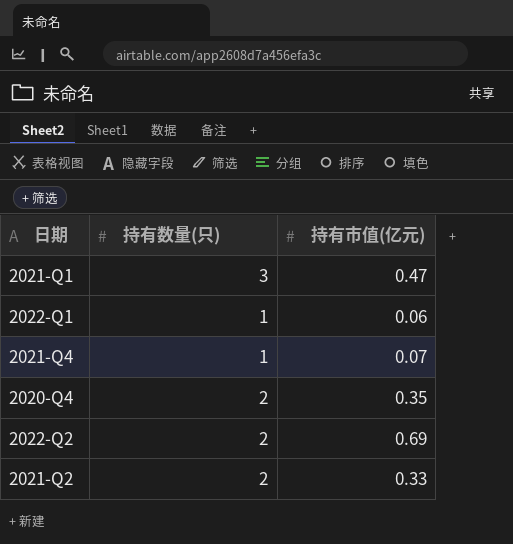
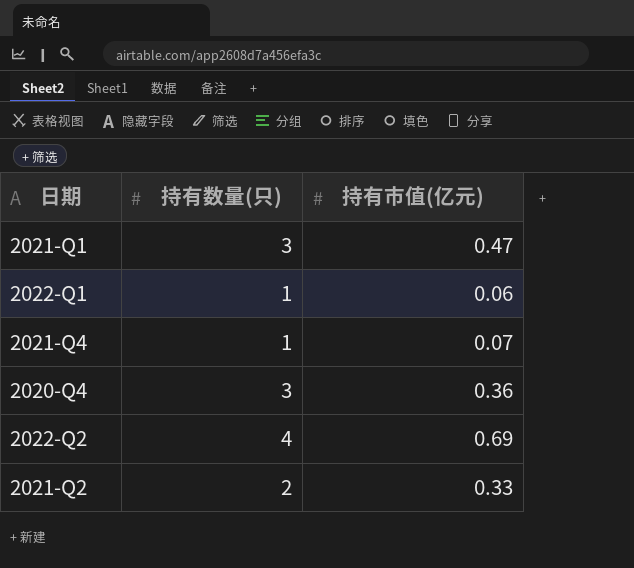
2020-Q4 | 持有数量(只): 2 -> 3
2020-Q4 | 持有市值(亿元): 0.35 -> 0.36
2022-Q2 | 持有数量(只): 2 -> 4

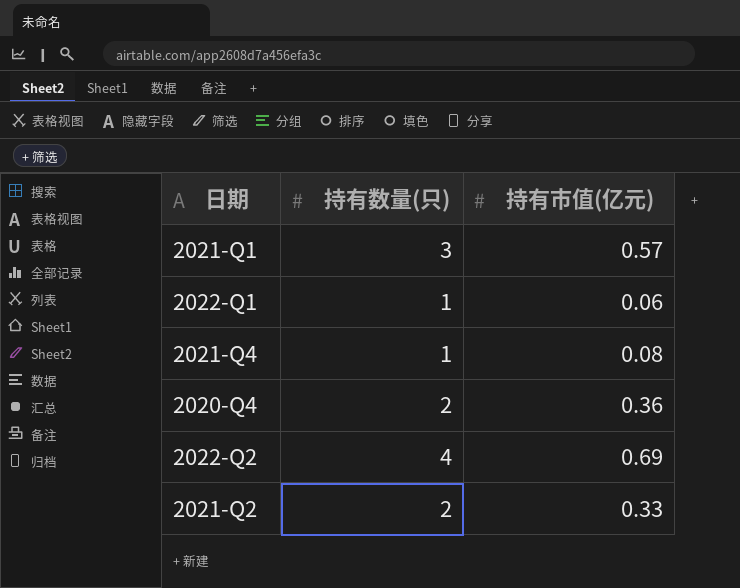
2021-Q1 | 持有市值(亿元): 0.47 -> 0.57
2021-Q4 | 持有市值(亿元): 0.07 -> 0.08
2020-Q4 | 持有数量(只): 3 -> 2

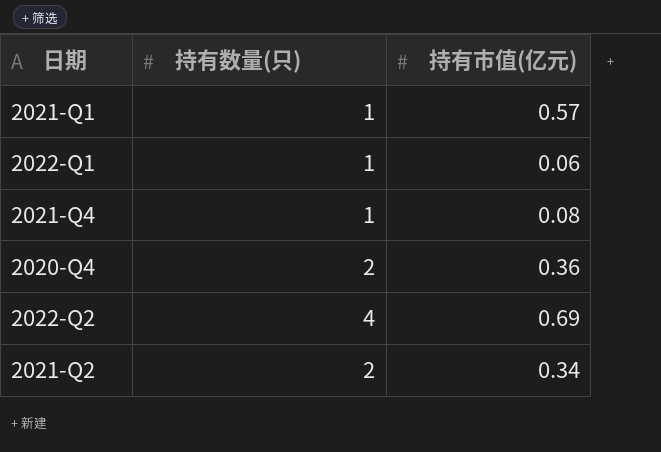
2021-Q1 | 持有数量(只): 3 -> 1
2021-Q2 | 持有市值(亿元): 0.33 -> 0.34

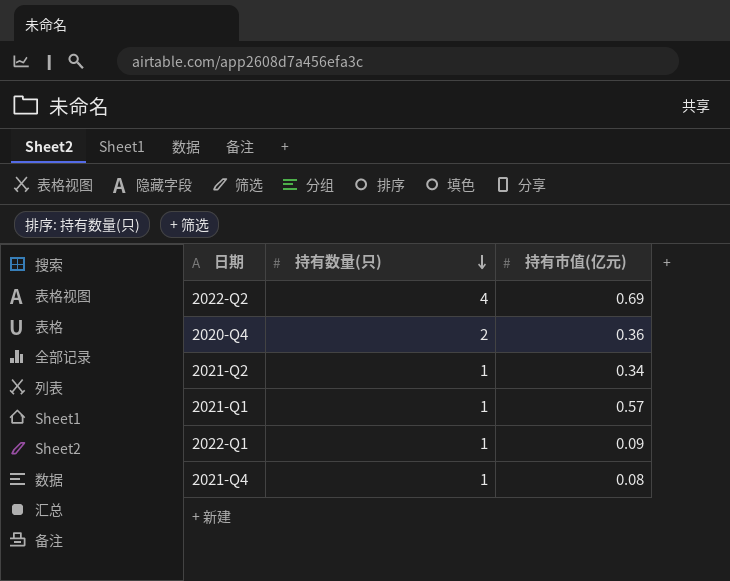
row order: none -> 持有数量(只) descending
2021-Q2 | 持有数量(只): 2 -> 1
2022-Q1 | 持有市值(亿元): 0.06 -> 0.09

